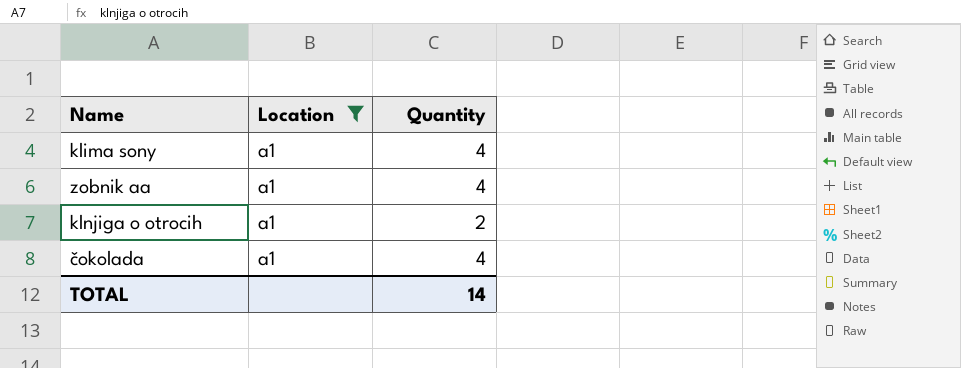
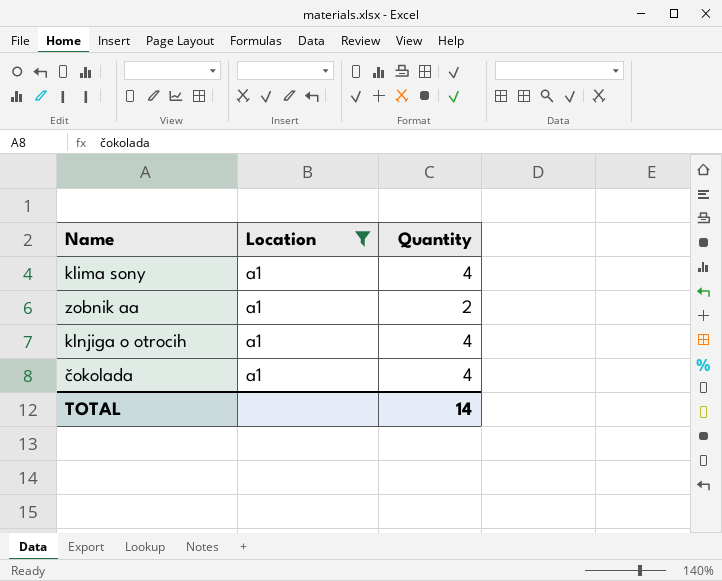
zobnik aa | Quantity: 4 -> 2
klnjiga o otrocih | Quantity: 2 -> 4

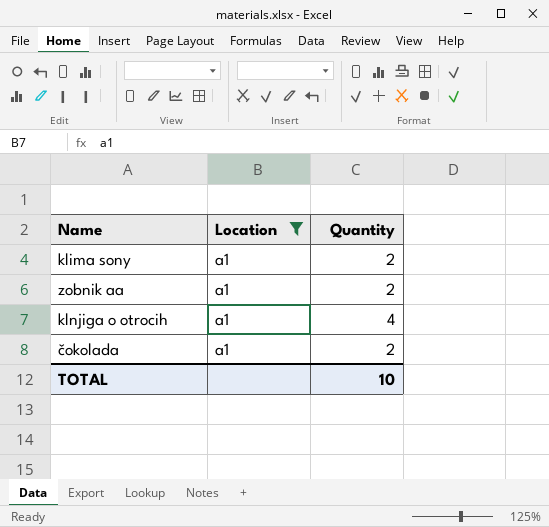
klima sony | Quantity: 4 -> 2
čokolada | Quantity: 4 -> 2
TOTAL | Quantity: 14 -> 10

